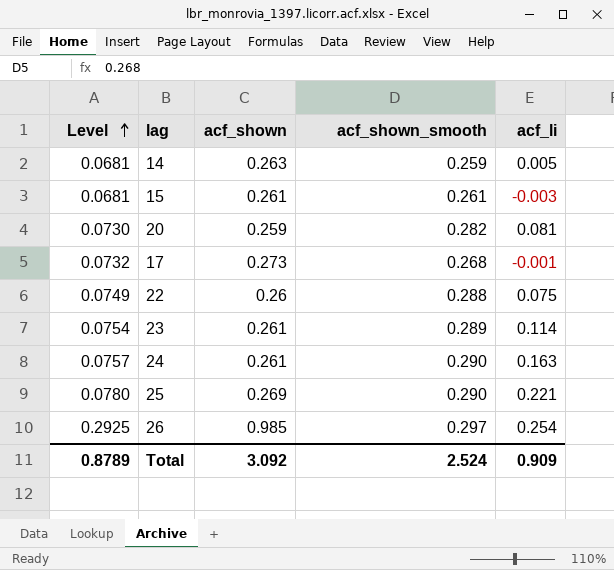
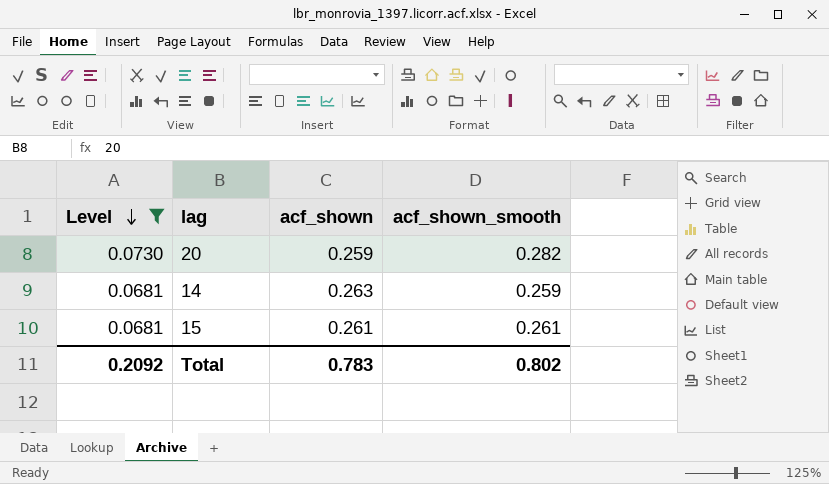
filter: none -> Level <= 0.0730
row order: Level ascending -> Level descending
column acf_li | position: 5 -> none
Total | Level: 0.8789 -> 0.2092
Total | acf_shown: 3.092 -> 0.783
Total | acf_shown_smooth: 2.524 -> 0.802

